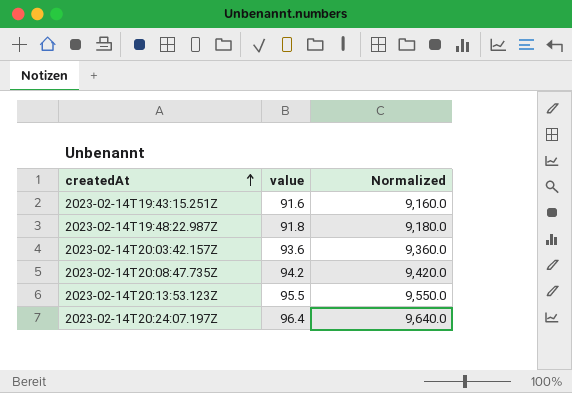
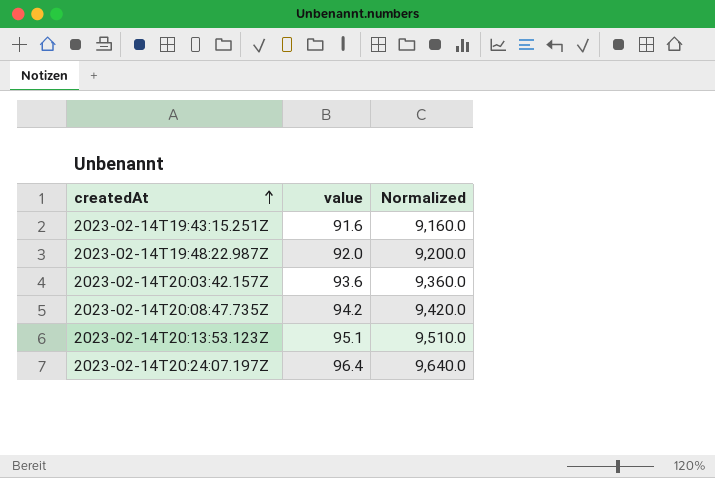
2023-02-14T19:48:22.987Z | value: 91.8 -> 92.0
2023-02-14T19:48:22.987Z | Normalized: 9,180.0 -> 9,200.0
2023-02-14T20:13:53.123Z | value: 95.5 -> 95.1
2023-02-14T20:13:53.123Z | Normalized: 9,550.0 -> 9,510.0

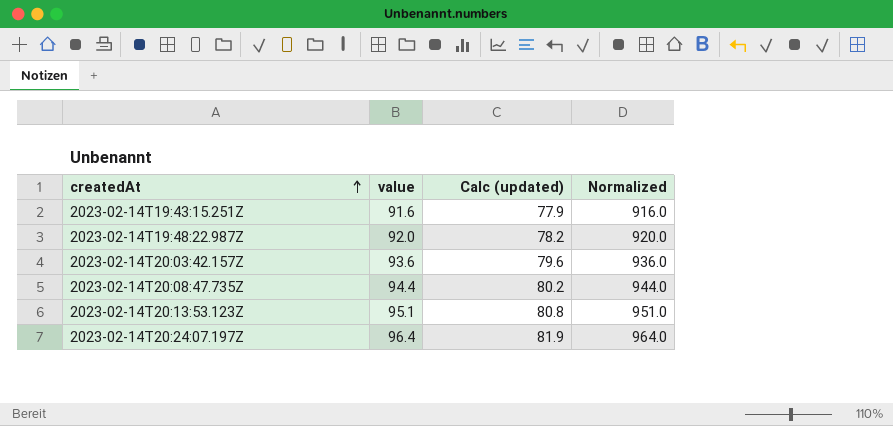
column Calc (updated) | formula: none -> [value] * 0.85
column Normalized | formula: [value] * 100 -> [value] * 10
2023-02-14T20:08:47.735Z | value: 94.2 -> 94.4

